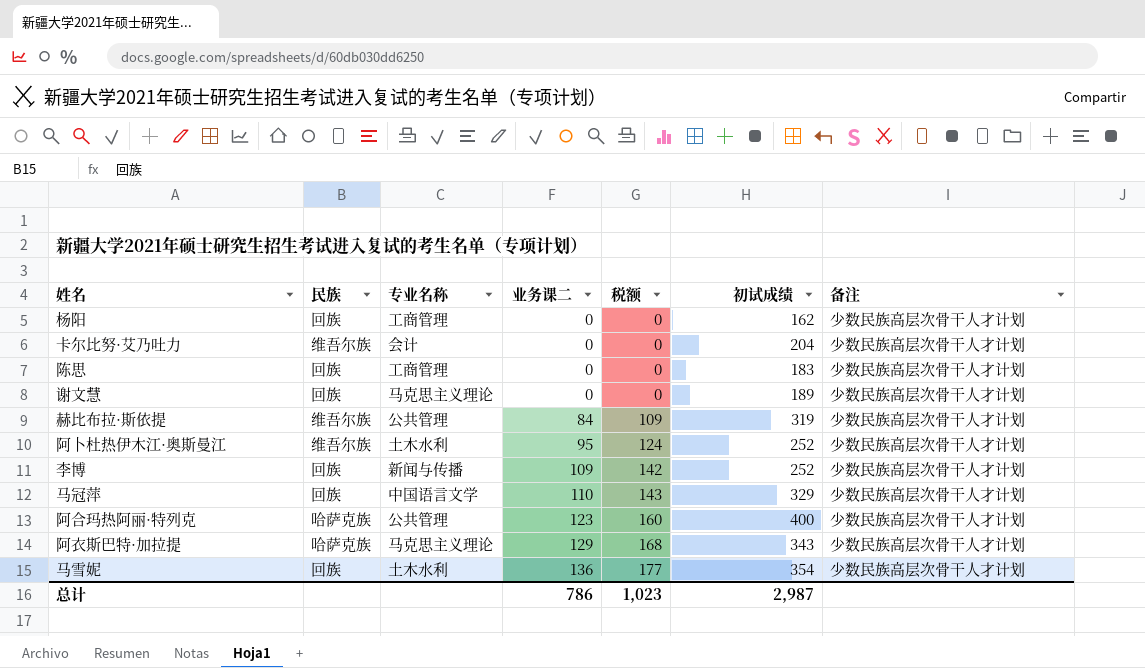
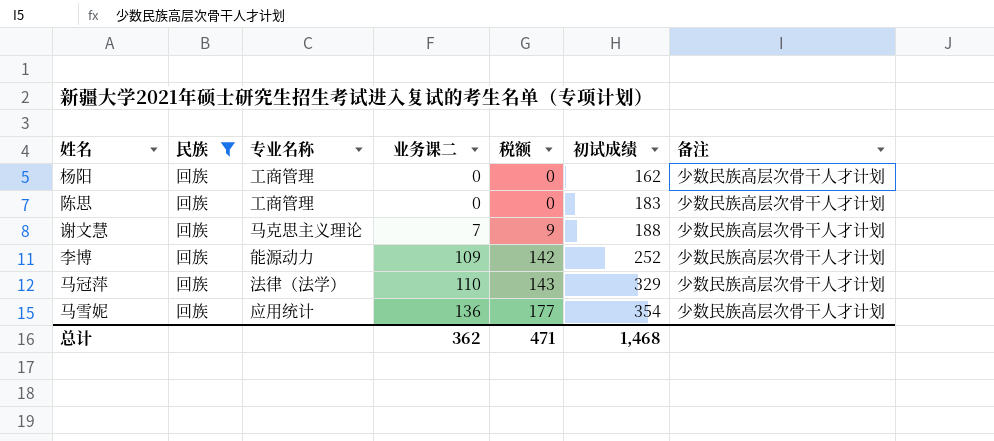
filter: none -> 民族 = 回族
谢文慧 | 业务课二: 0 -> 7
谢文慧 | 税额: 0 -> 9
谢文慧 | 初试成绩: 189 -> 188
李博 | 专业名称: 新闻与传播 -> 能源动力
马冠萍 | 专业名称: 中国语言文学 -> 法律（法学）
马雪妮 | 专业名称: 土木水利 -> 应用统计
总计 | 业务课二: 786 -> 362
总计 | 税额: 1,023 -> 471
总计 | 初试成绩: 2,987 -> 1,468

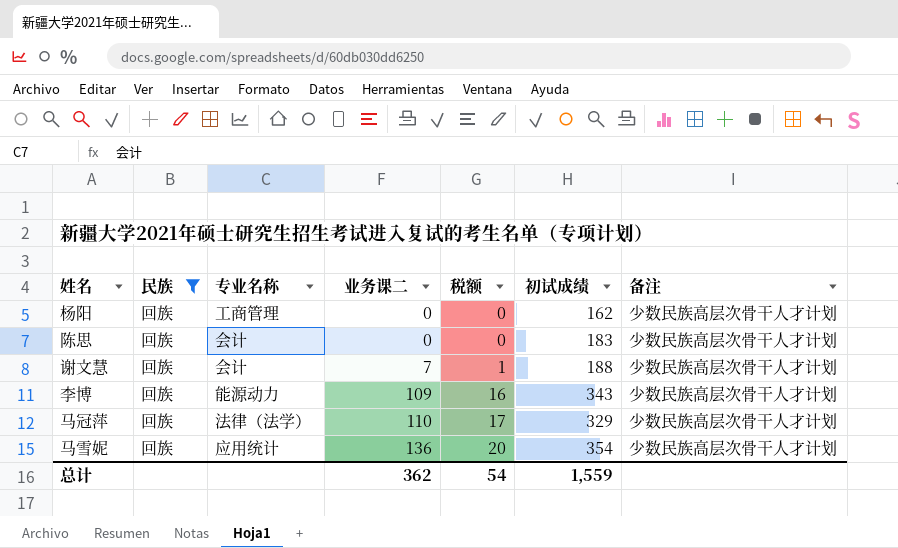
column 税额 | formula: [业务课二] * 1.3 -> [业务课二] * 0.15
陈思 | 专业名称: 工商管理 -> 会计
谢文慧 | 专业名称: 马克思主义理论 -> 会计
李博 | 初试成绩: 252 -> 343
总计 | 税额: 471 -> 54
总计 | 初试成绩: 1,468 -> 1,559

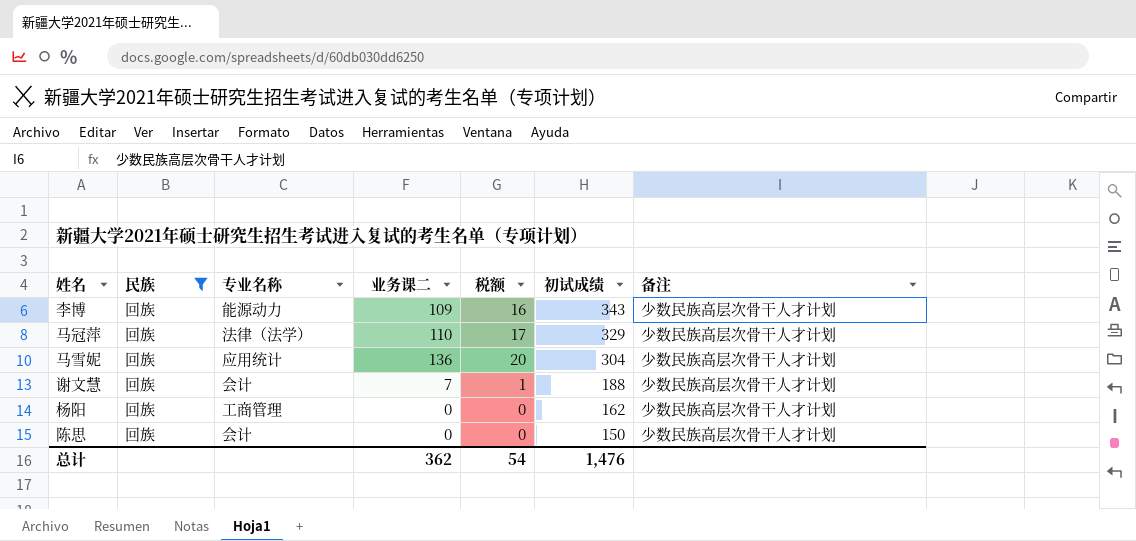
row order: 业务课二 ascending -> 初试成绩 descending
马雪妮 | 初试成绩: 354 -> 304
陈思 | 初试成绩: 183 -> 150
总计 | 初试成绩: 1,559 -> 1,476

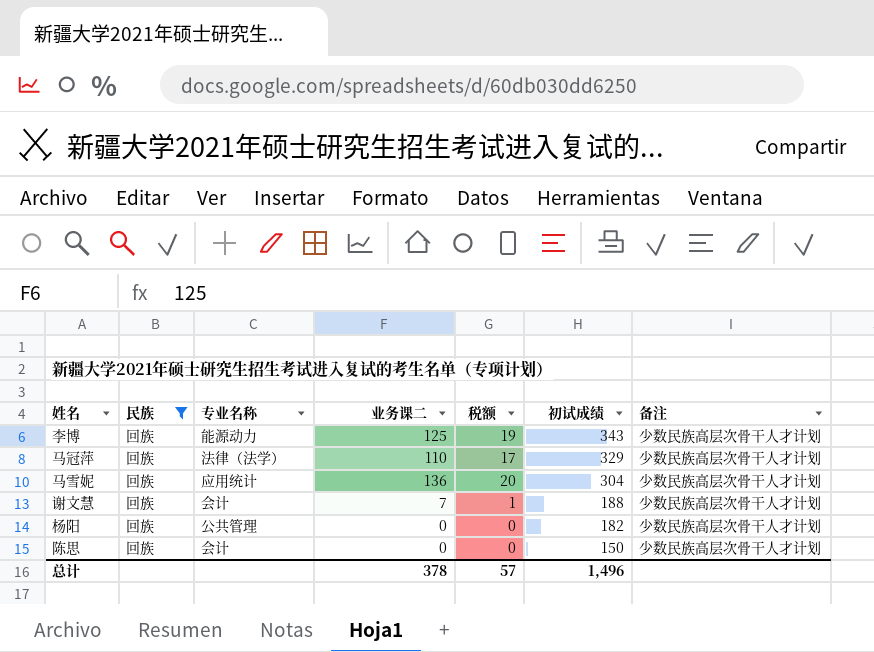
李博 | 业务课二: 109 -> 125
李博 | 税额: 16 -> 19
杨阳 | 专业名称: 工商管理 -> 公共管理
杨阳 | 初试成绩: 162 -> 182
总计 | 业务课二: 362 -> 378
总计 | 税额: 54 -> 57
总计 | 初试成绩: 1,476 -> 1,496

